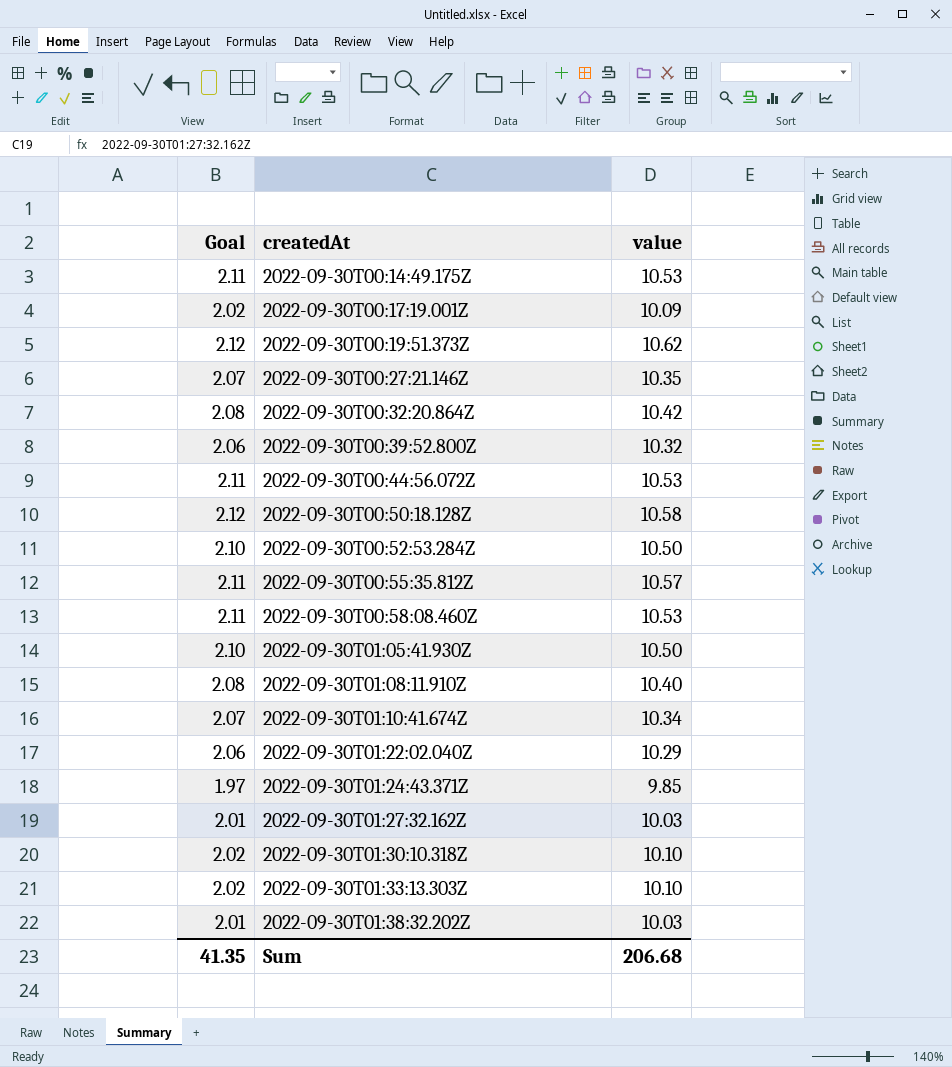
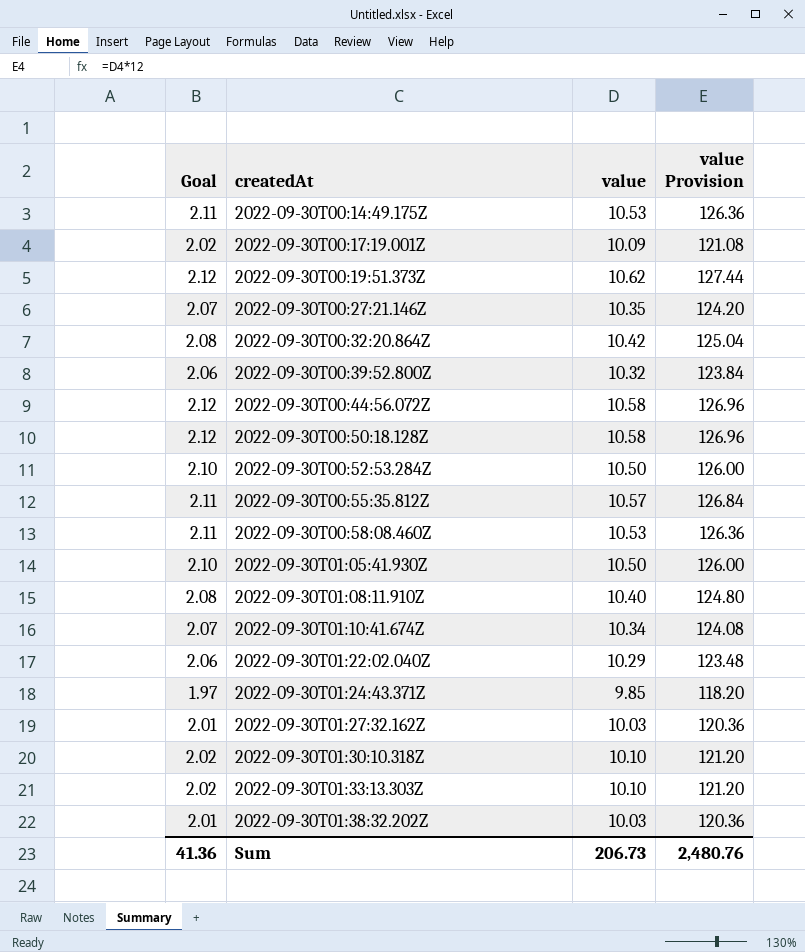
column value Provision | formula: none -> [value] * 12
2022-09-30T00:44:56.072Z | Goal: 2.11 -> 2.12
2022-09-30T00:44:56.072Z | value: 10.53 -> 10.58
Sum | Goal: 41.35 -> 41.36
Sum | value: 206.68 -> 206.73

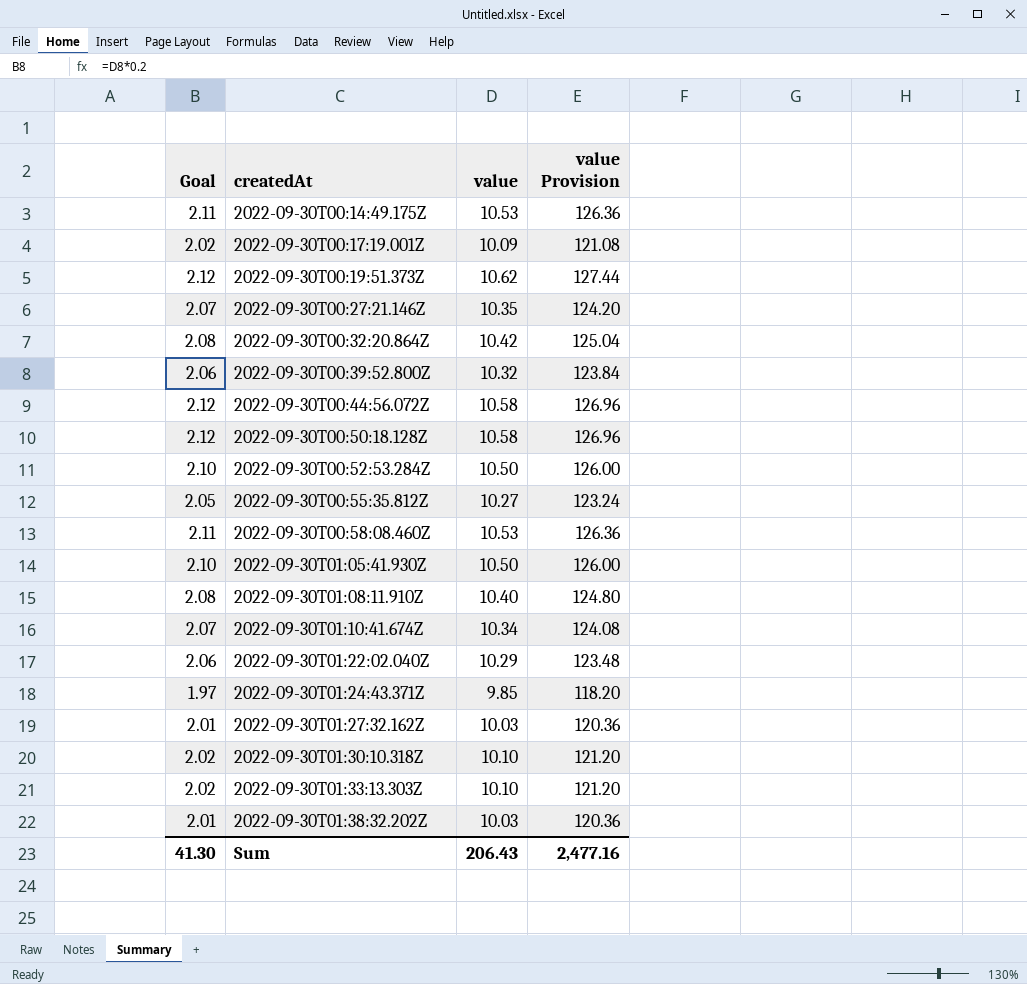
2022-09-30T00:55:35.812Z | Goal: 2.11 -> 2.05
2022-09-30T00:55:35.812Z | value: 10.57 -> 10.27
2022-09-30T00:55:35.812Z | value Provision: 126.84 -> 123.24
Sum | Goal: 41.36 -> 41.30
Sum | value: 206.73 -> 206.43
Sum | value Provision: 2,480.76 -> 2,477.16

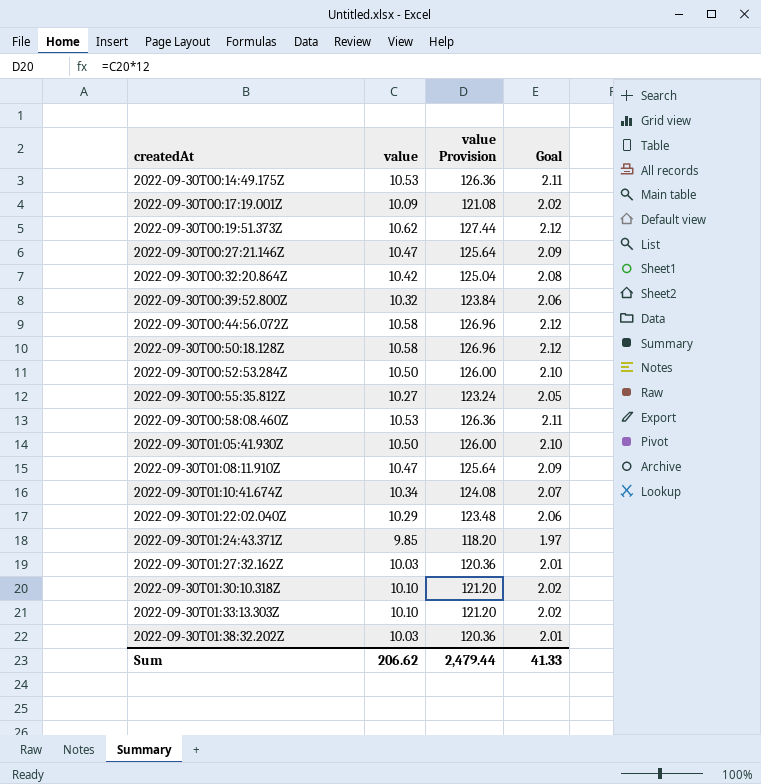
column Goal | position: 1 -> 4
2022-09-30T00:27:21.146Z | value: 10.35 -> 10.47
2022-09-30T00:27:21.146Z | value Provision: 124.20 -> 125.64
2022-09-30T00:27:21.146Z | Goal: 2.07 -> 2.09
2022-09-30T01:08:11.910Z | value: 10.40 -> 10.47
2022-09-30T01:08:11.910Z | value Provision: 124.80 -> 125.64
2022-09-30T01:08:11.910Z | Goal: 2.08 -> 2.09
Sum | value: 206.43 -> 206.62
Sum | value Provision: 2,477.16 -> 2,479.44
Sum | Goal: 41.30 -> 41.33

